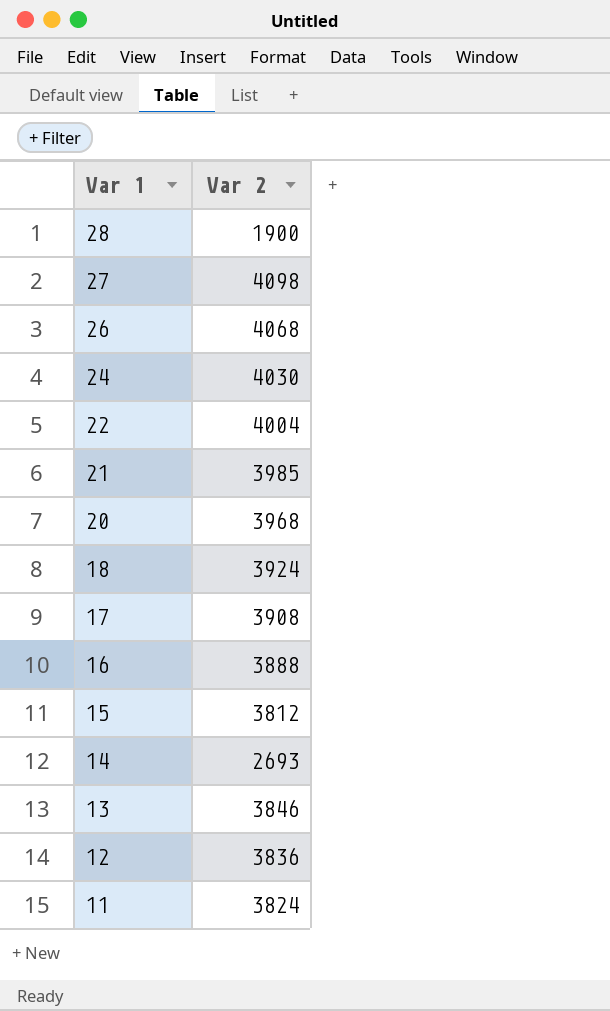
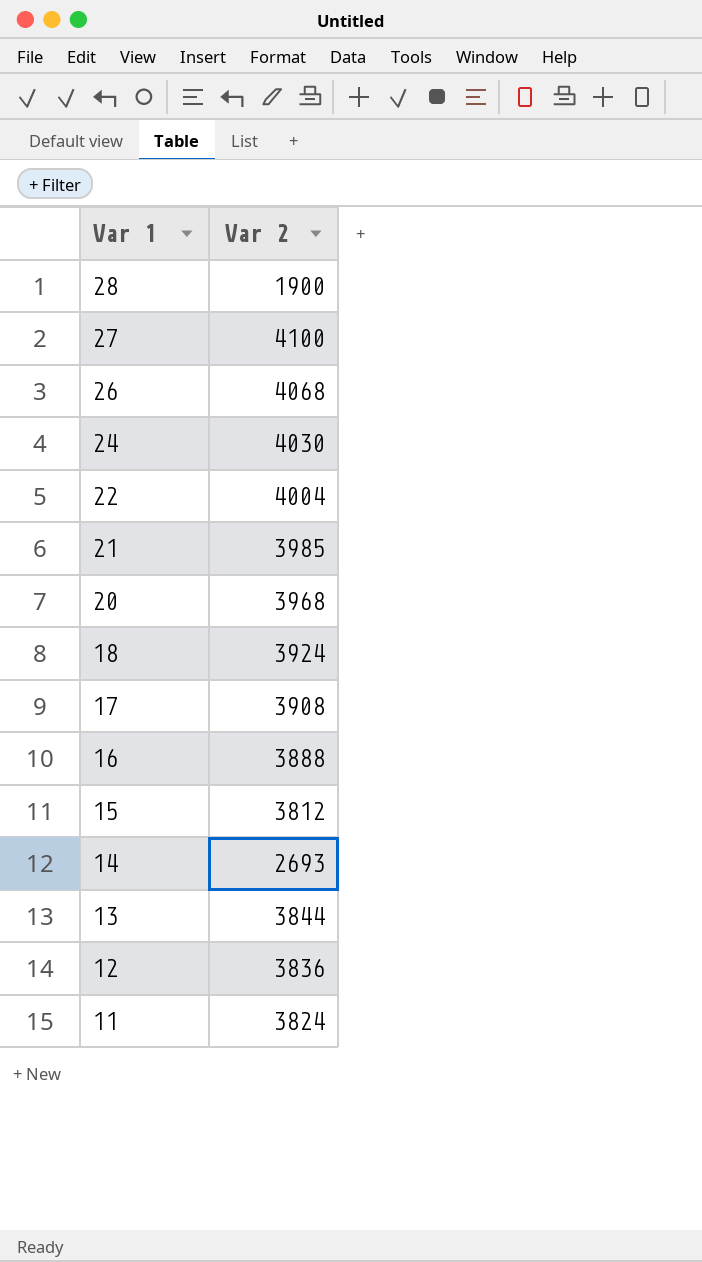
27 | Var 2: 4098 -> 4100
13 | Var 2: 3846 -> 3844

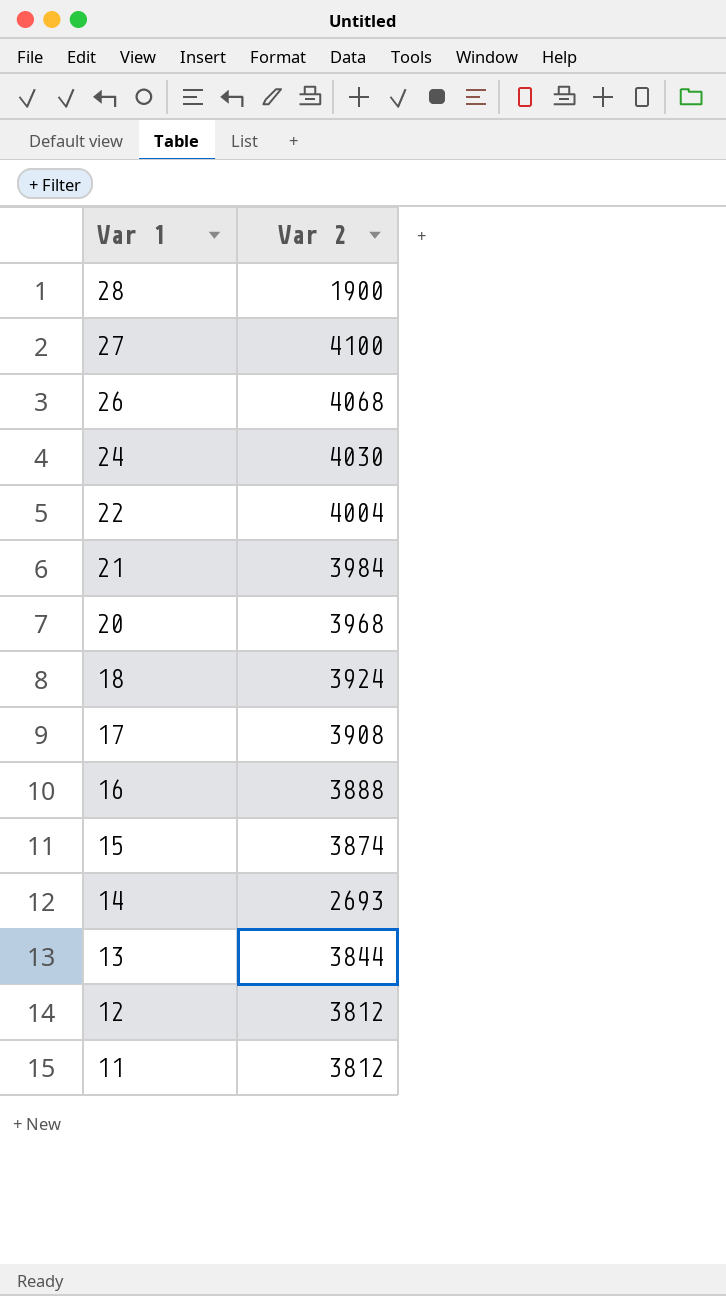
21 | Var 2: 3985 -> 3984
15 | Var 2: 3812 -> 3874
12 | Var 2: 3836 -> 3812
11 | Var 2: 3824 -> 3812

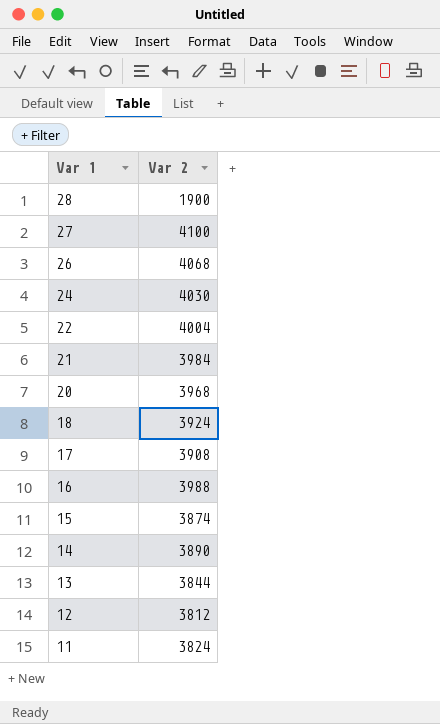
16 | Var 2: 3888 -> 3988
14 | Var 2: 2693 -> 3890
11 | Var 2: 3812 -> 3824

